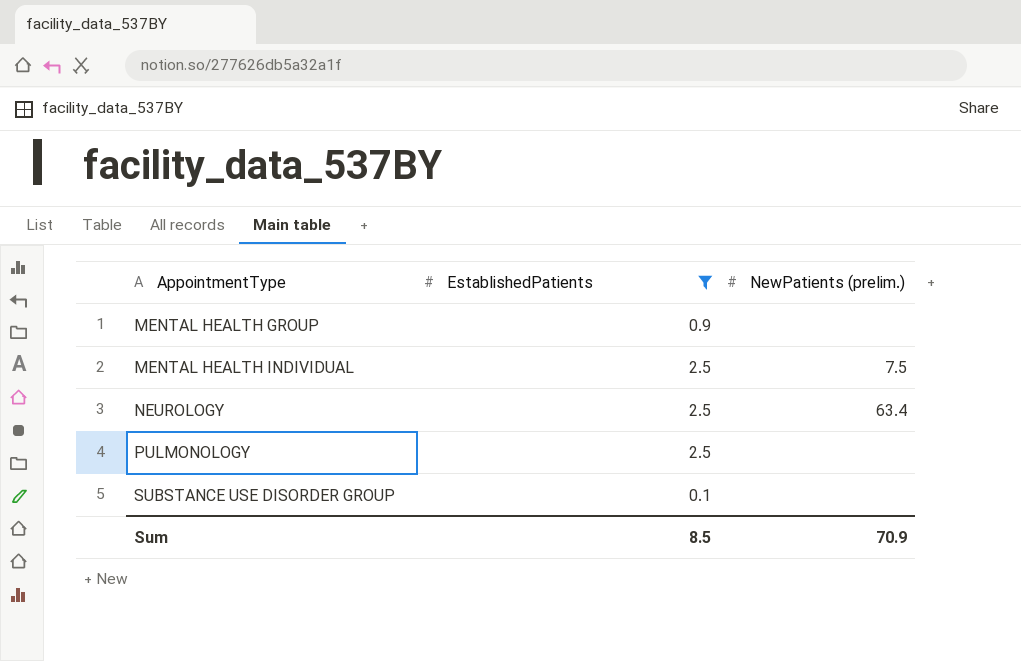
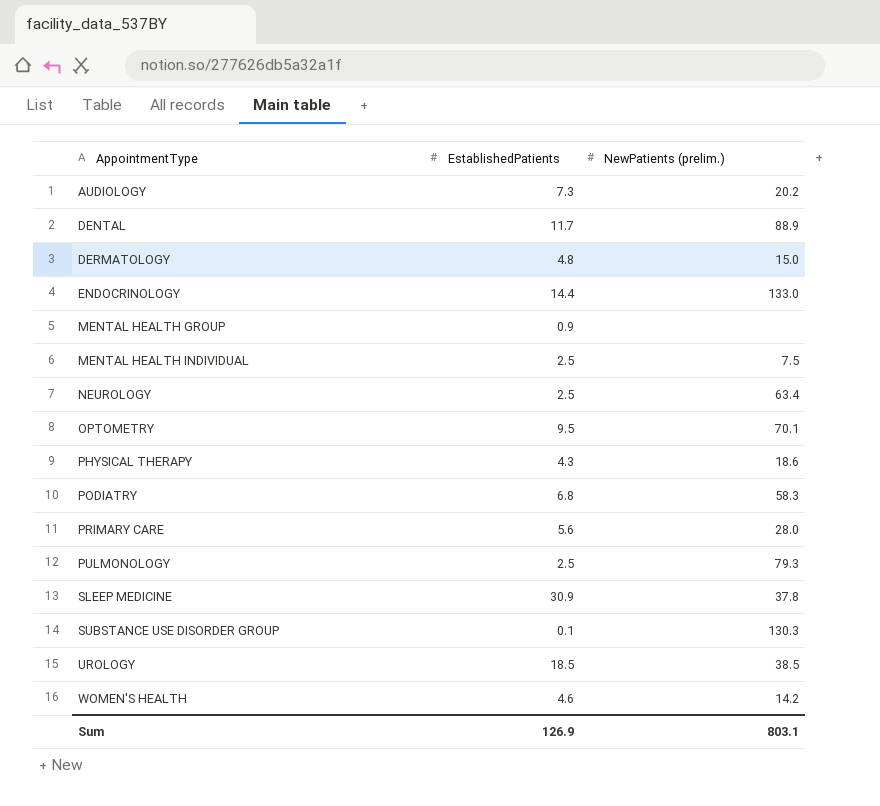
filter: EstablishedPatients <= 2.5 -> none
PULMONOLOGY | NewPatients (prelim.): none -> 79.3
SUBSTANCE USE DISORDER GROUP | NewPatients (prelim.): none -> 130.3
Sum | EstablishedPatients: 8.5 -> 126.9
Sum | NewPatients (prelim.): 70.9 -> 803.1

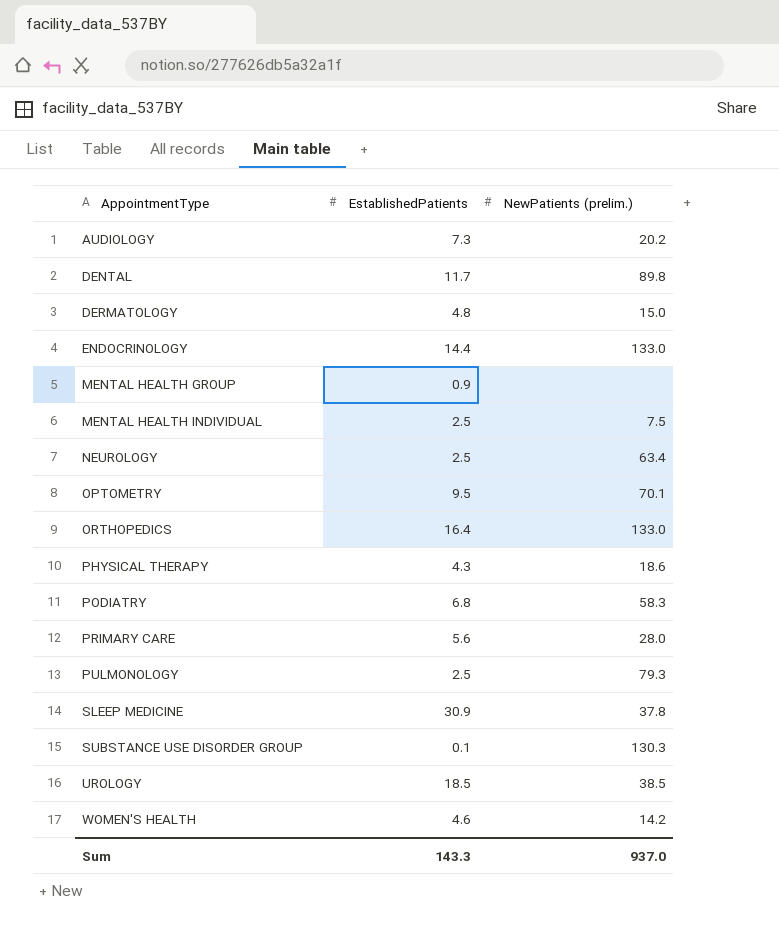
DENTAL | NewPatients (prelim.): 88.9 -> 89.8
row ORTHOPEDICS: none -> 16.4 | 133.0
Sum | EstablishedPatients: 126.9 -> 143.3
Sum | NewPatients (prelim.): 803.1 -> 937.0

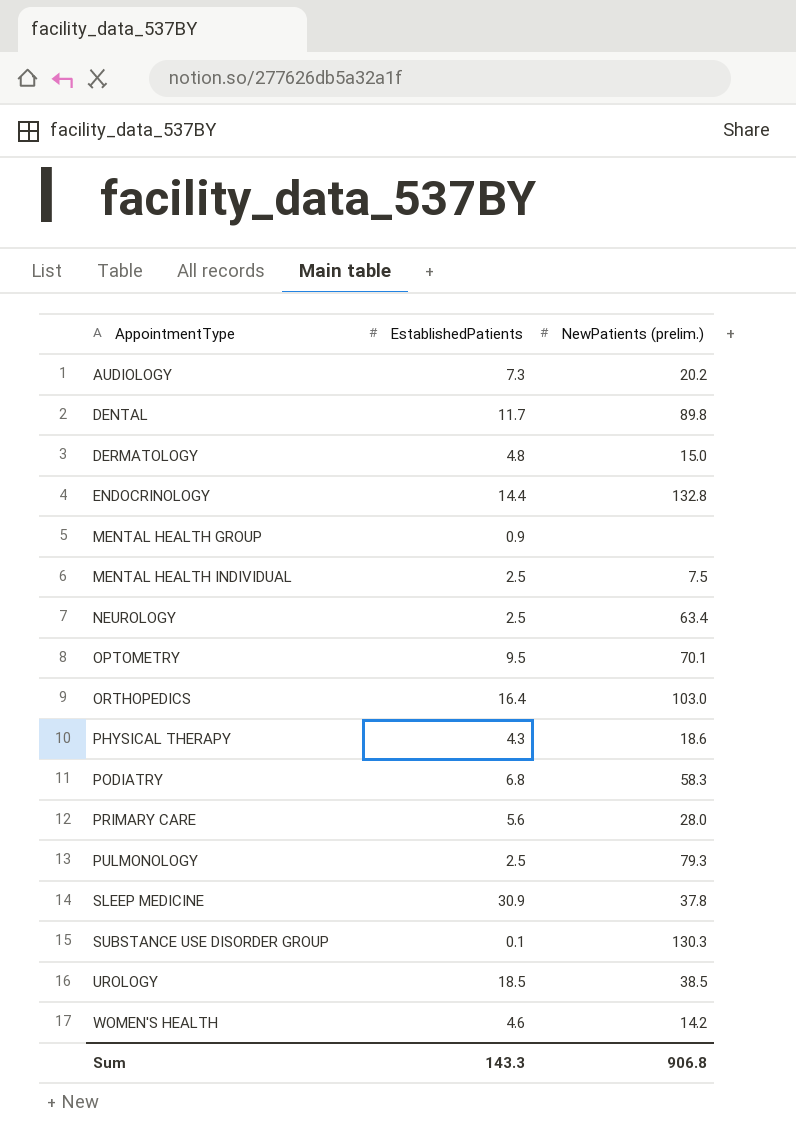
ENDOCRINOLOGY | NewPatients (prelim.): 133.0 -> 132.8
ORTHOPEDICS | NewPatients (prelim.): 133.0 -> 103.0
Sum | NewPatients (prelim.): 937.0 -> 906.8

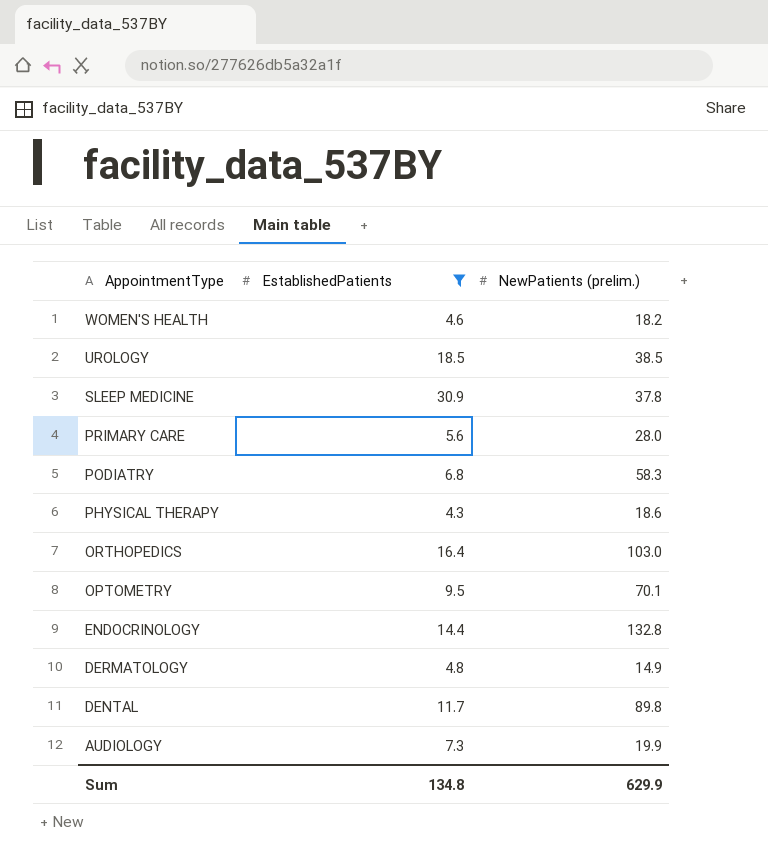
filter: none -> EstablishedPatients >= 4.3
row order: AppointmentType ascending -> AppointmentType descending
WOMEN'S HEALTH | NewPatients (prelim.): 14.2 -> 18.2
DERMATOLOGY | NewPatients (prelim.): 15.0 -> 14.9
AUDIOLOGY | NewPatients (prelim.): 20.2 -> 19.9
Sum | EstablishedPatients: 143.3 -> 134.8
Sum | NewPatients (prelim.): 906.8 -> 629.9

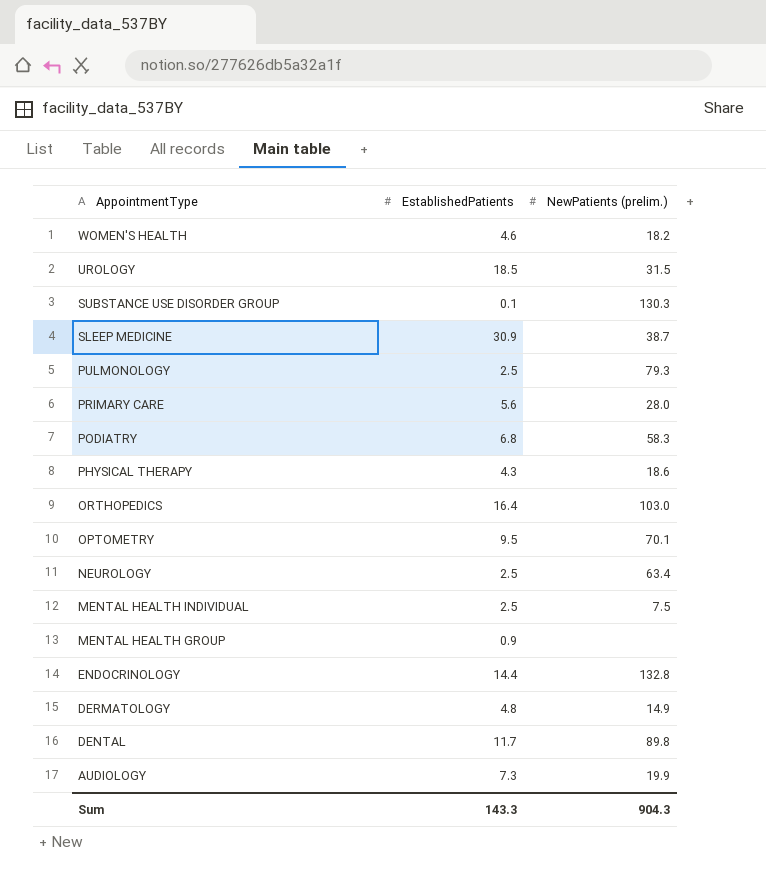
filter: EstablishedPatients >= 4.3 -> none
UROLOGY | NewPatients (prelim.): 38.5 -> 31.5
SLEEP MEDICINE | NewPatients (prelim.): 37.8 -> 38.7
Sum | EstablishedPatients: 134.8 -> 143.3
Sum | NewPatients (prelim.): 629.9 -> 904.3

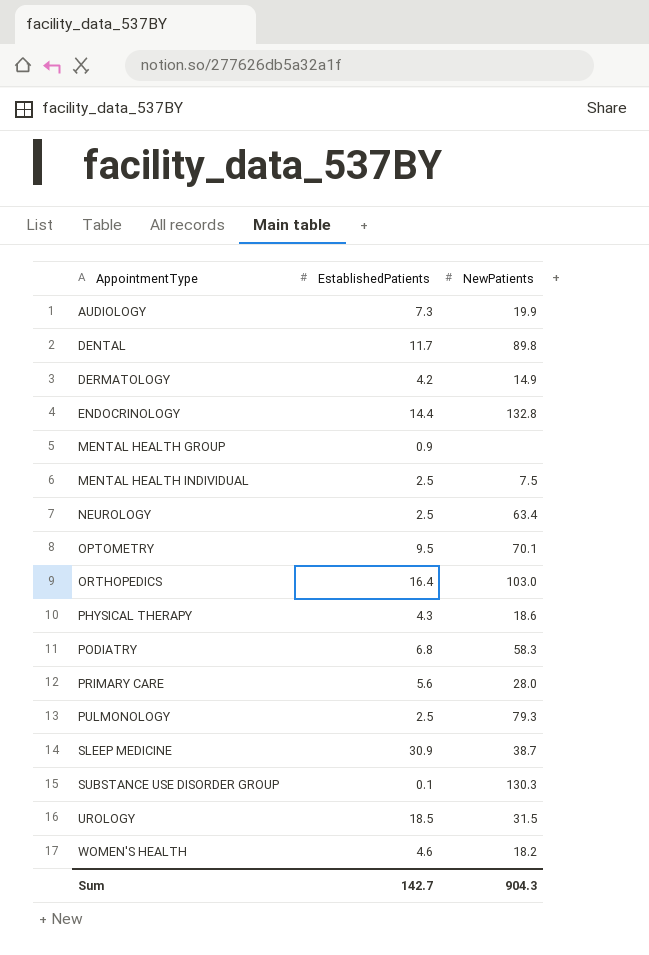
row order: AppointmentType descending -> AppointmentType ascending
column name: NewPatients (prelim.) -> NewPatients
DERMATOLOGY | EstablishedPatients: 4.8 -> 4.2
Sum | EstablishedPatients: 143.3 -> 142.7

